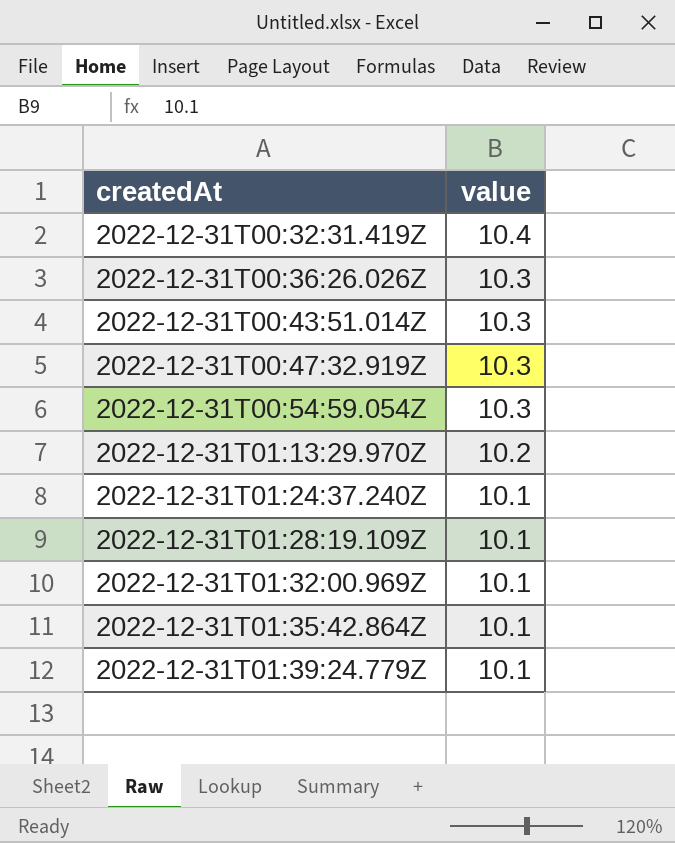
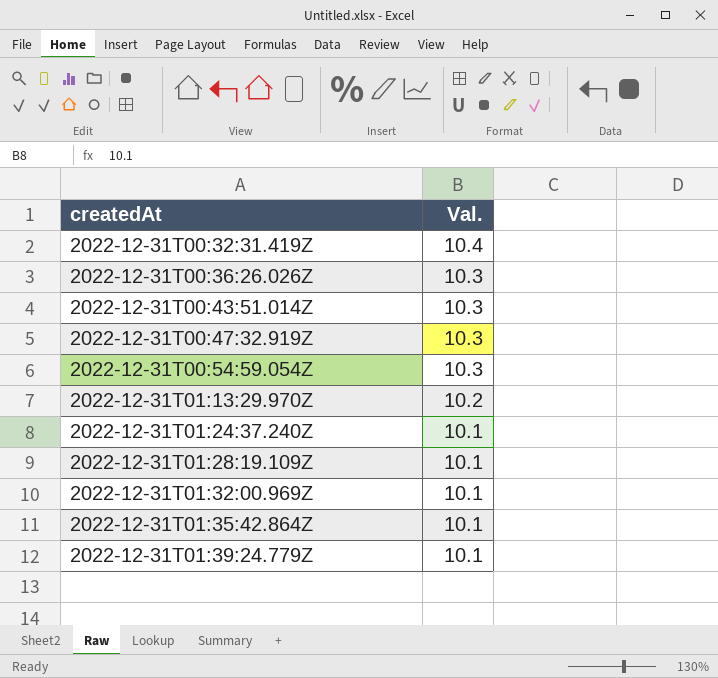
column name: value -> Val.

